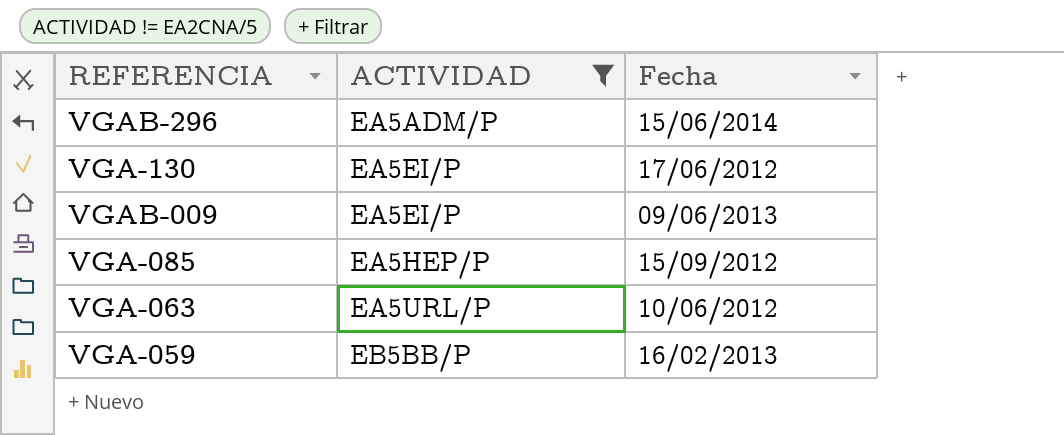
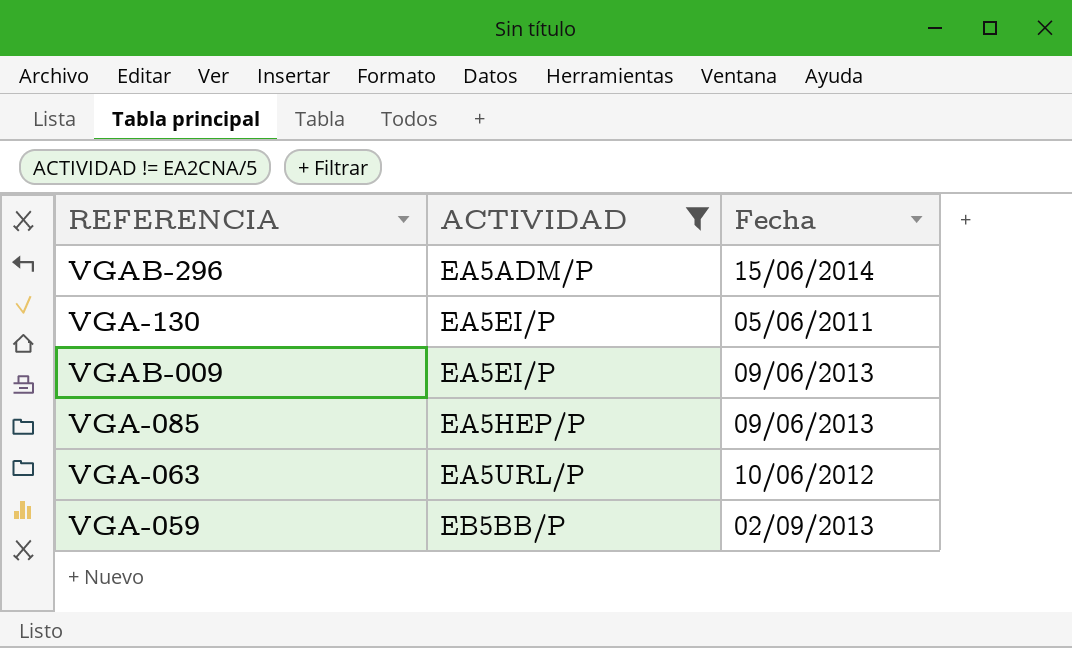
VGA-130 | Fecha: 17/06/2012 -> 05/06/2011
VGA-085 | Fecha: 15/09/2012 -> 09/06/2013
VGA-059 | Fecha: 16/02/2013 -> 02/09/2013

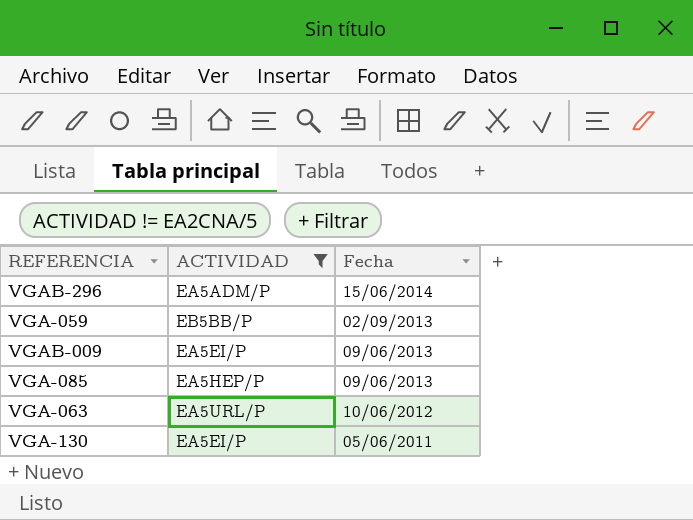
row order: ACTIVIDAD ascending -> Fecha descending

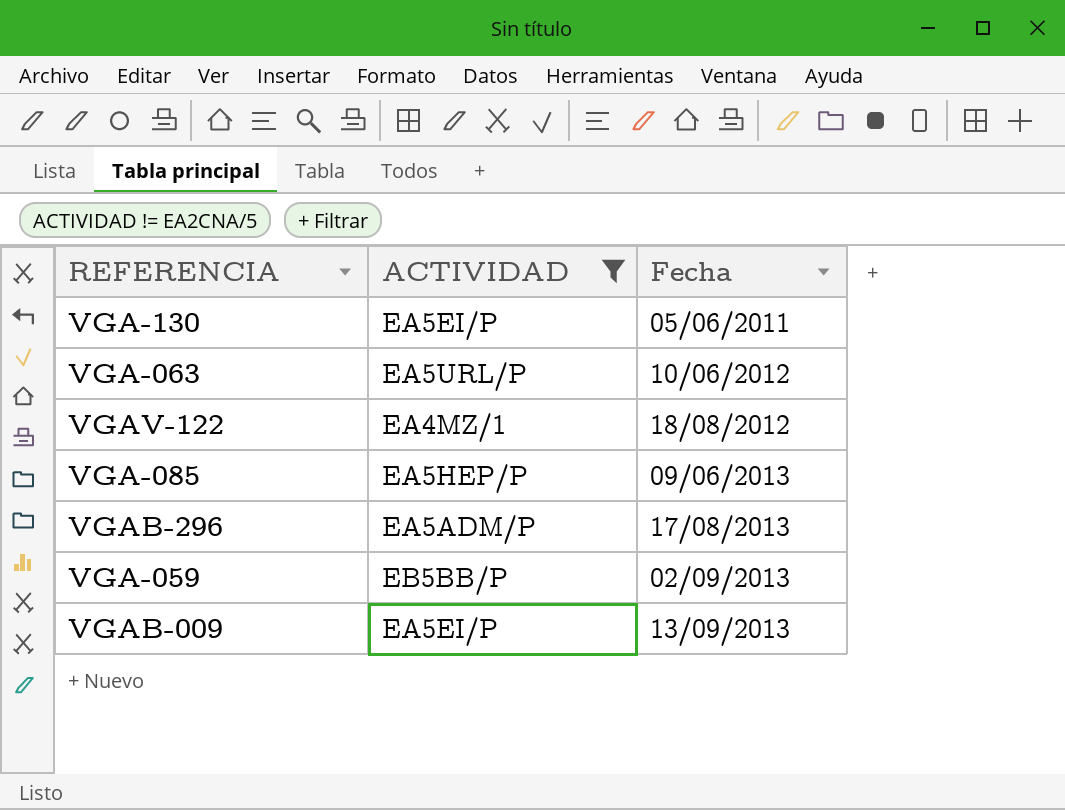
row order: Fecha descending -> Fecha ascending
row VGAV-122: none -> EA4MZ/1 | 18/08/2012
VGAB-296 | Fecha: 15/06/2014 -> 17/08/2013
VGAB-009 | Fecha: 09/06/2013 -> 13/09/2013

